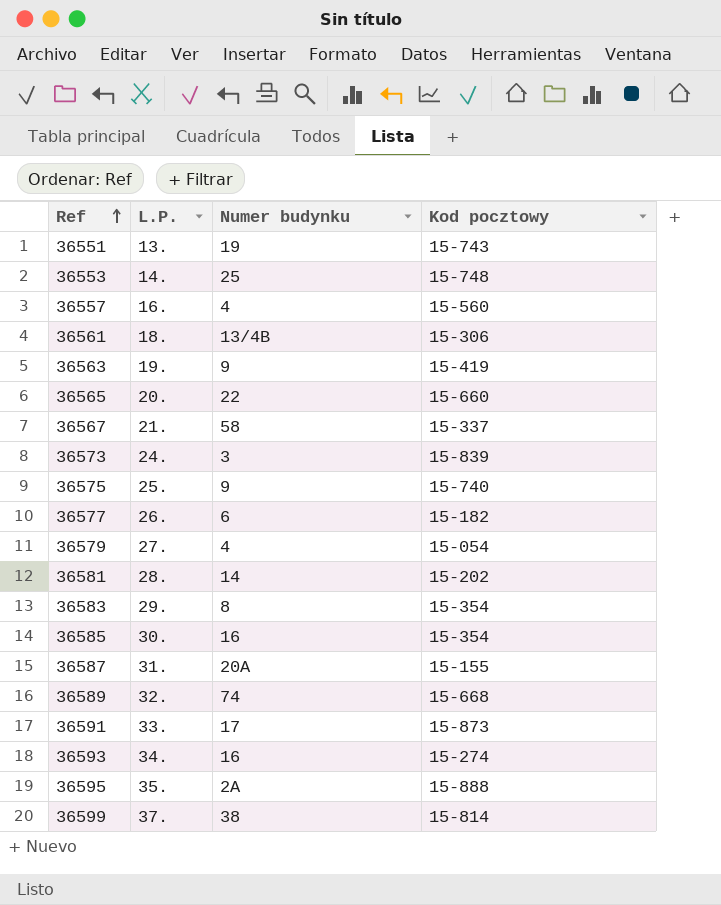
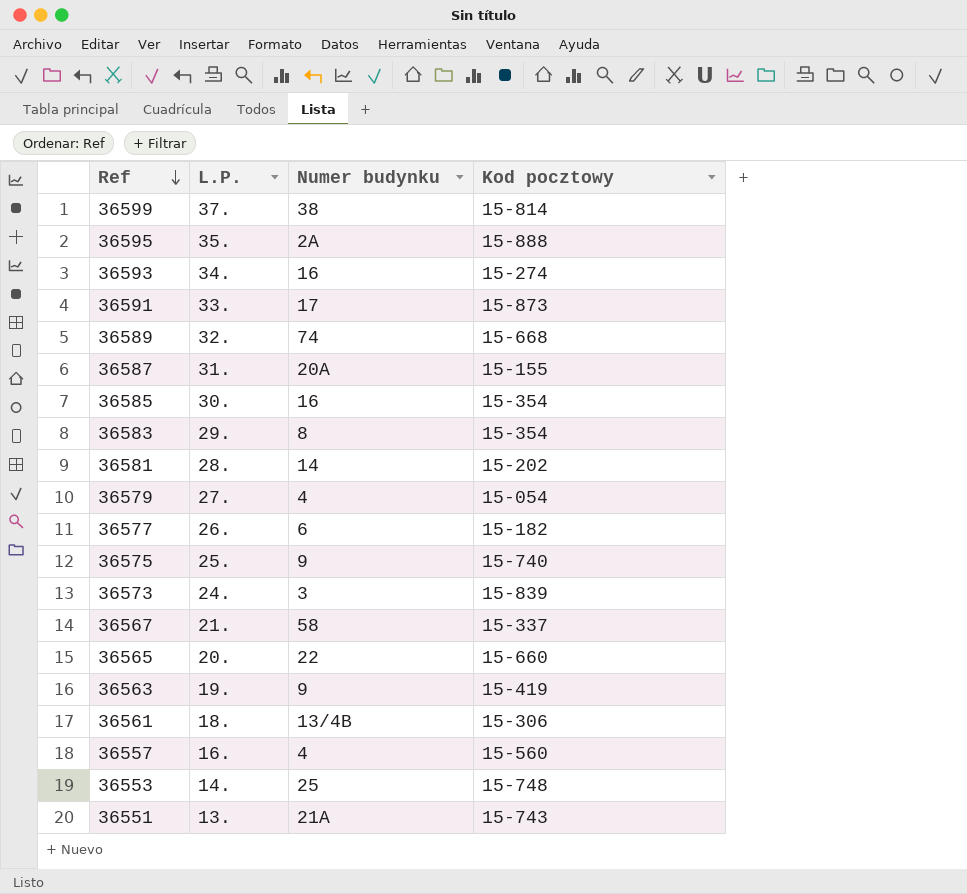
row order: Ref ascending -> Ref descending
36551 | Numer budynku: 19 -> 21A

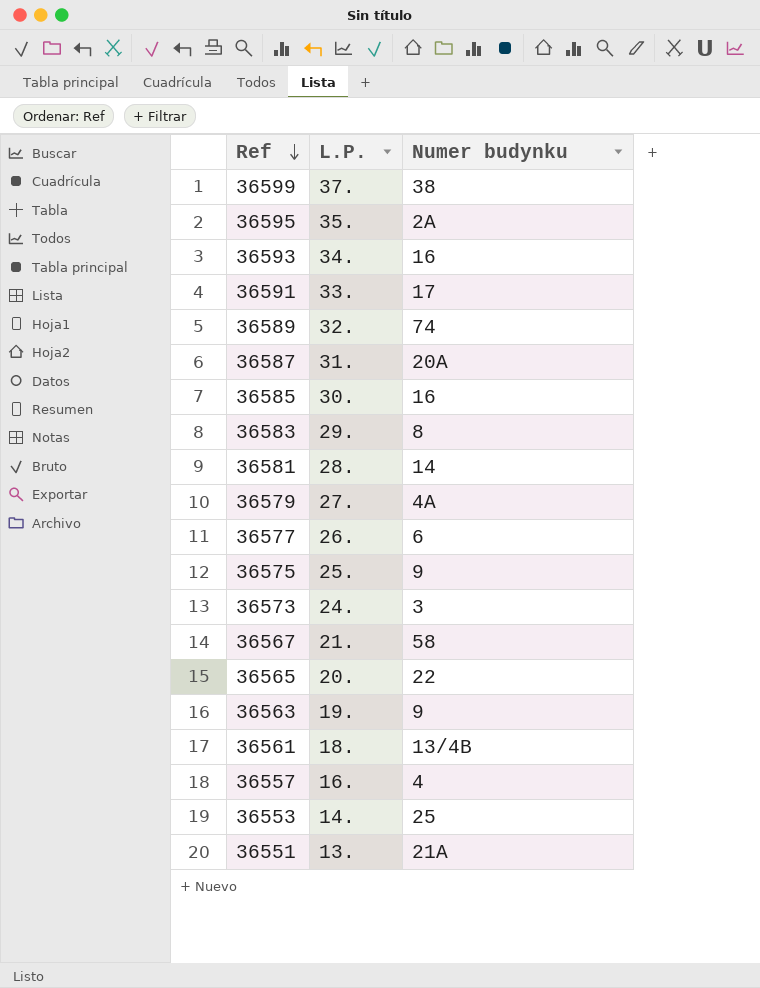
column Kod pocztowy | position: 4 -> none
36579 | Numer budynku: 4 -> 4A

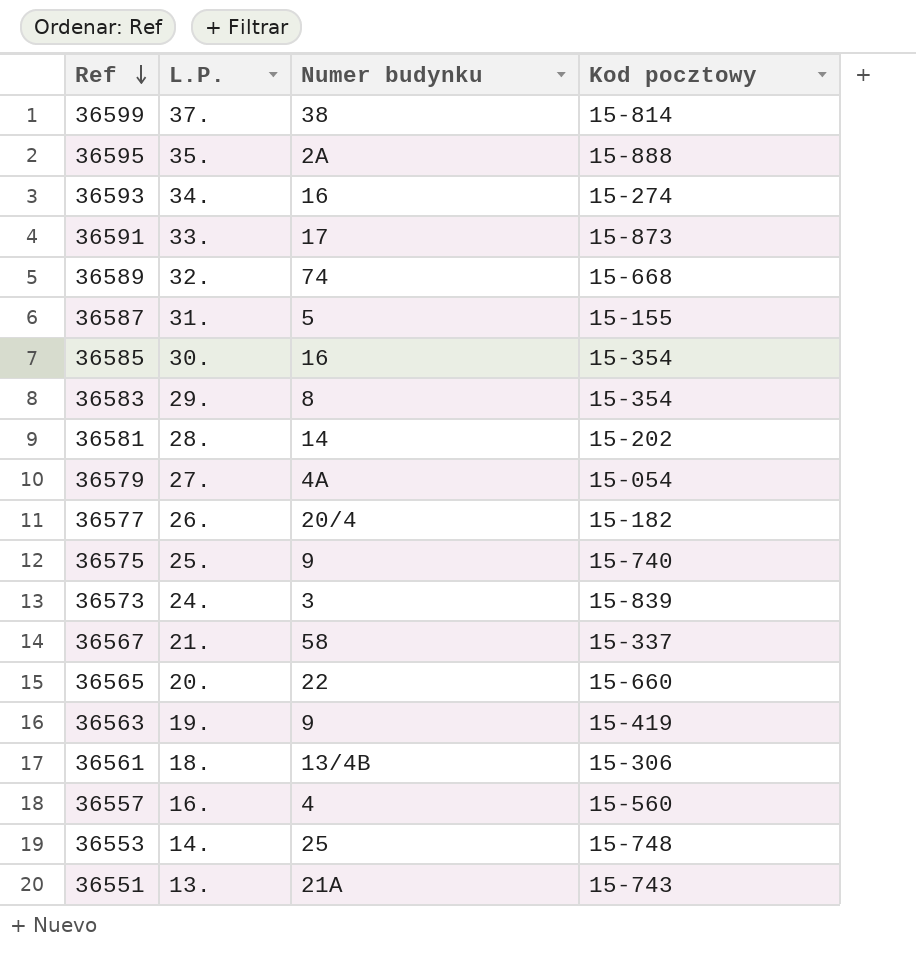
column Kod pocztowy | position: none -> 4
36587 | Numer budynku: 20A -> 5
36577 | Numer budynku: 6 -> 20/4

